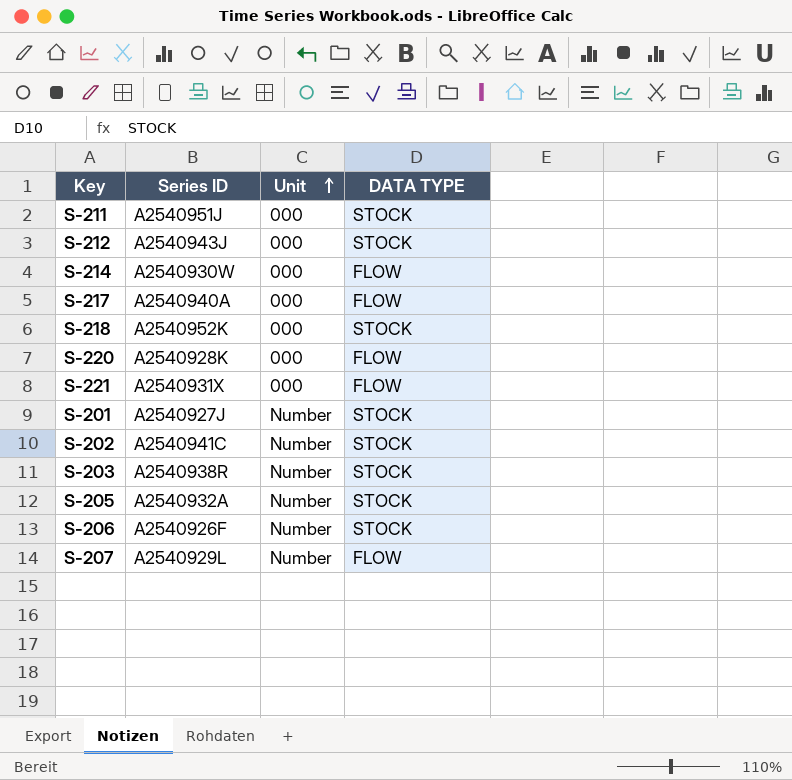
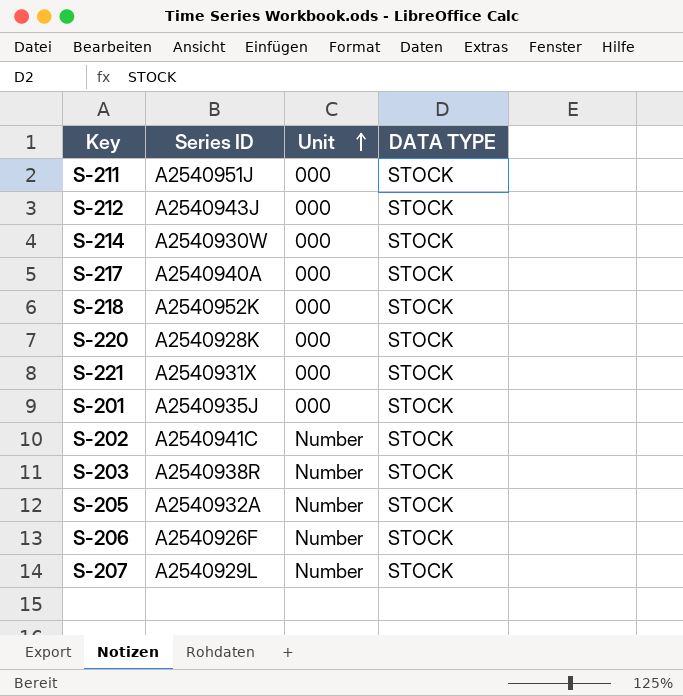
S-214 | DATA TYPE: FLOW -> STOCK
S-217 | DATA TYPE: FLOW -> STOCK
S-220 | DATA TYPE: FLOW -> STOCK
S-221 | DATA TYPE: FLOW -> STOCK
S-201 | Series ID: A2540927J -> A2540935J
S-201 | Unit: Number -> 000
S-207 | DATA TYPE: FLOW -> STOCK

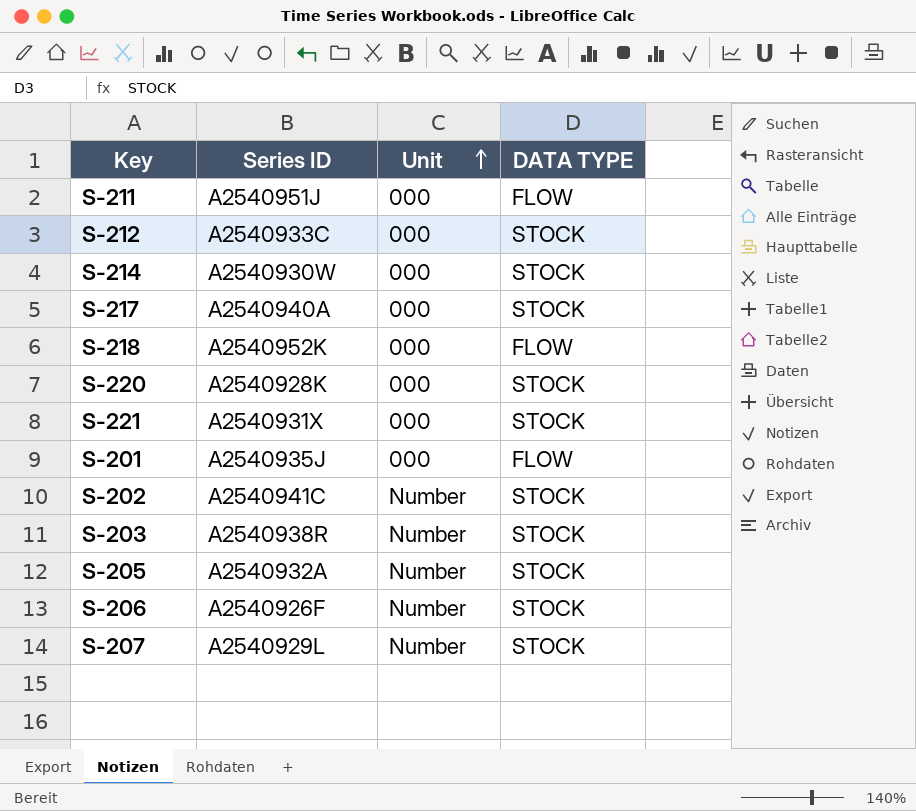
S-211 | DATA TYPE: STOCK -> FLOW
S-212 | Series ID: A2540943J -> A2540933C
S-218 | DATA TYPE: STOCK -> FLOW
S-201 | DATA TYPE: STOCK -> FLOW

